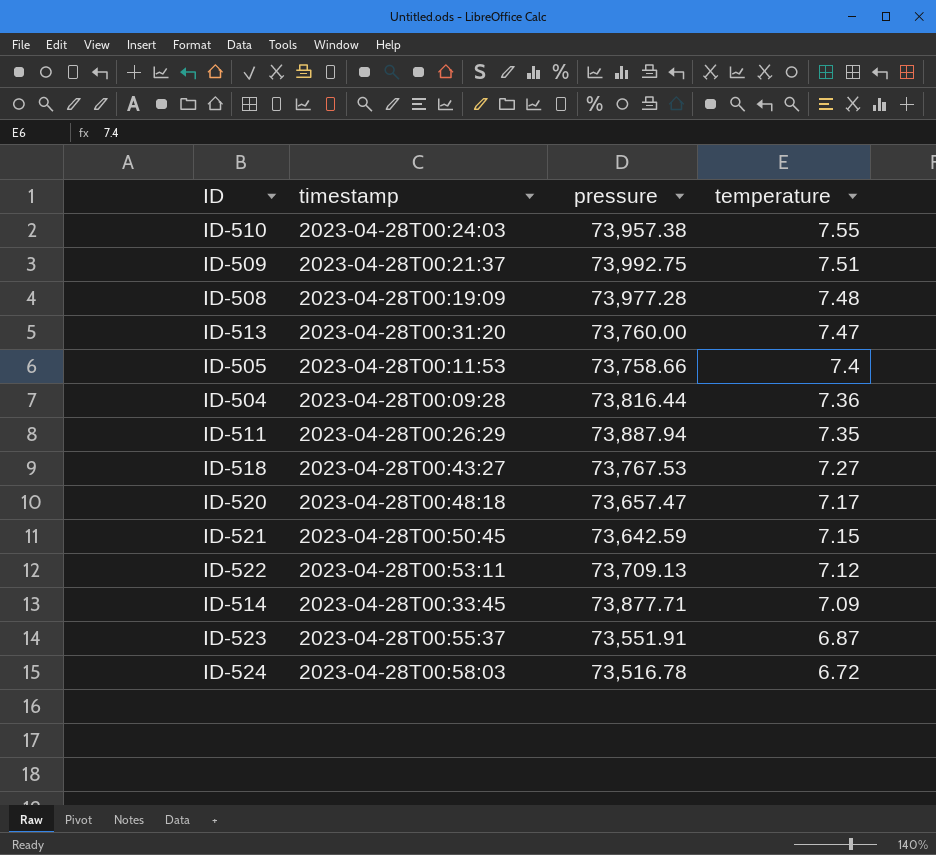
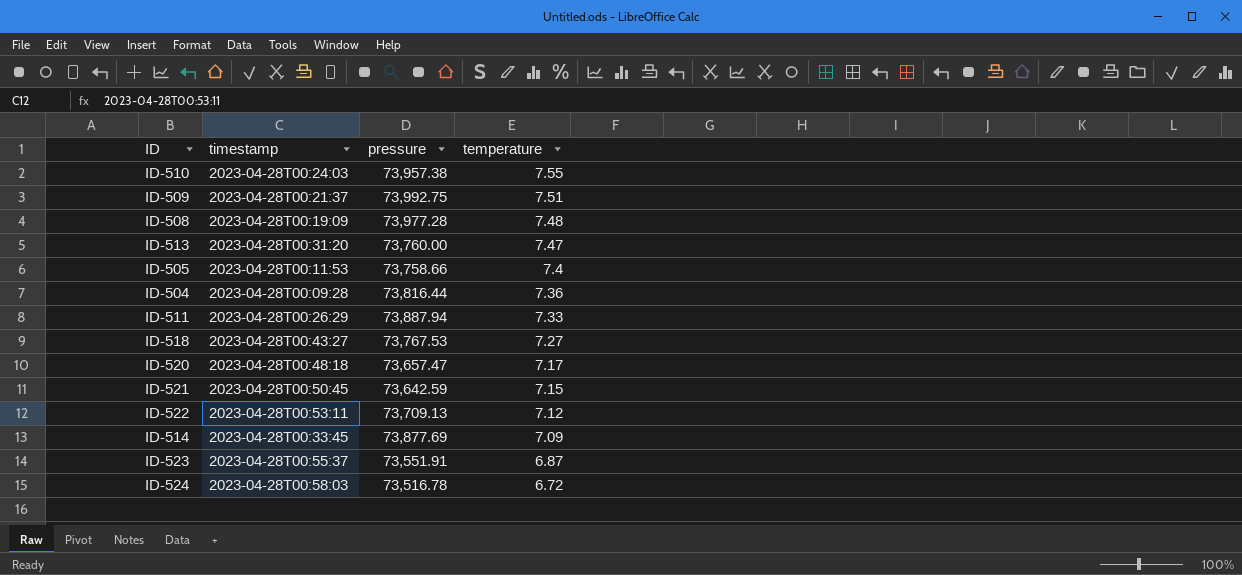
ID-511 | temperature: 7.35 -> 7.33
ID-514 | pressure: 73,877.71 -> 73,877.69

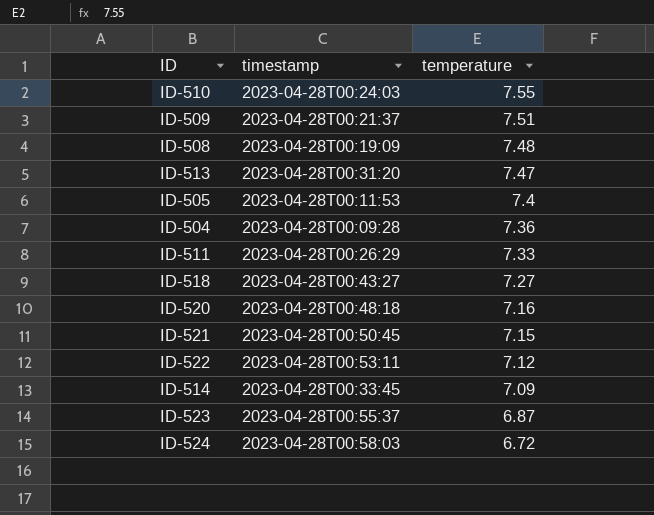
column pressure | position: 3 -> none
ID-520 | temperature: 7.17 -> 7.16

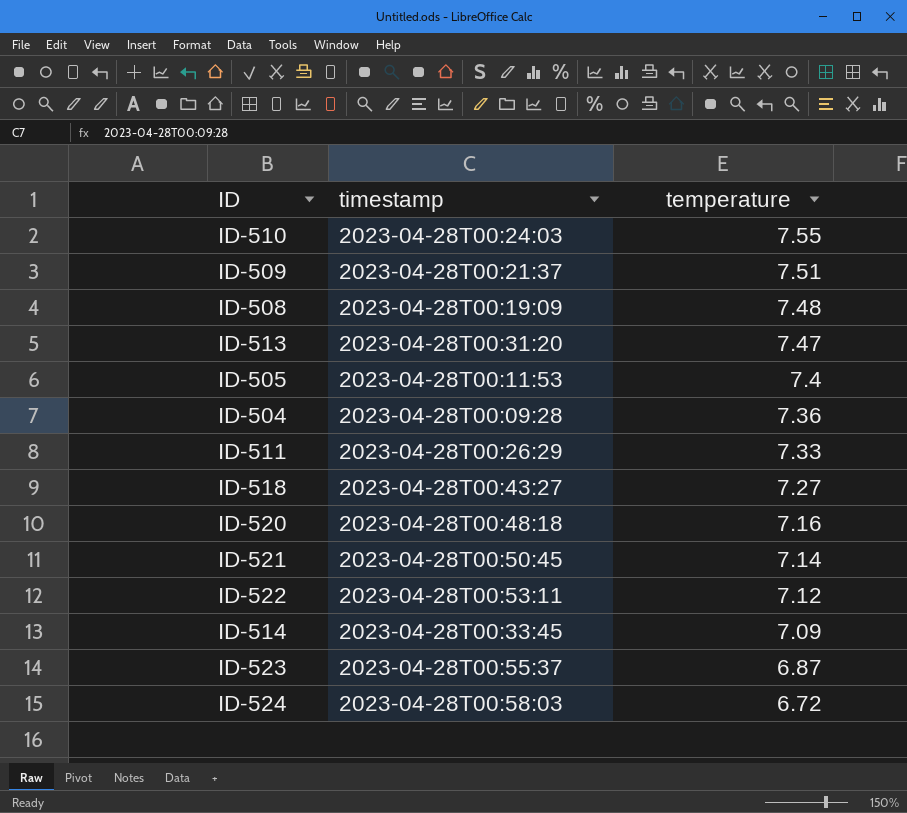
ID-521 | temperature: 7.15 -> 7.14

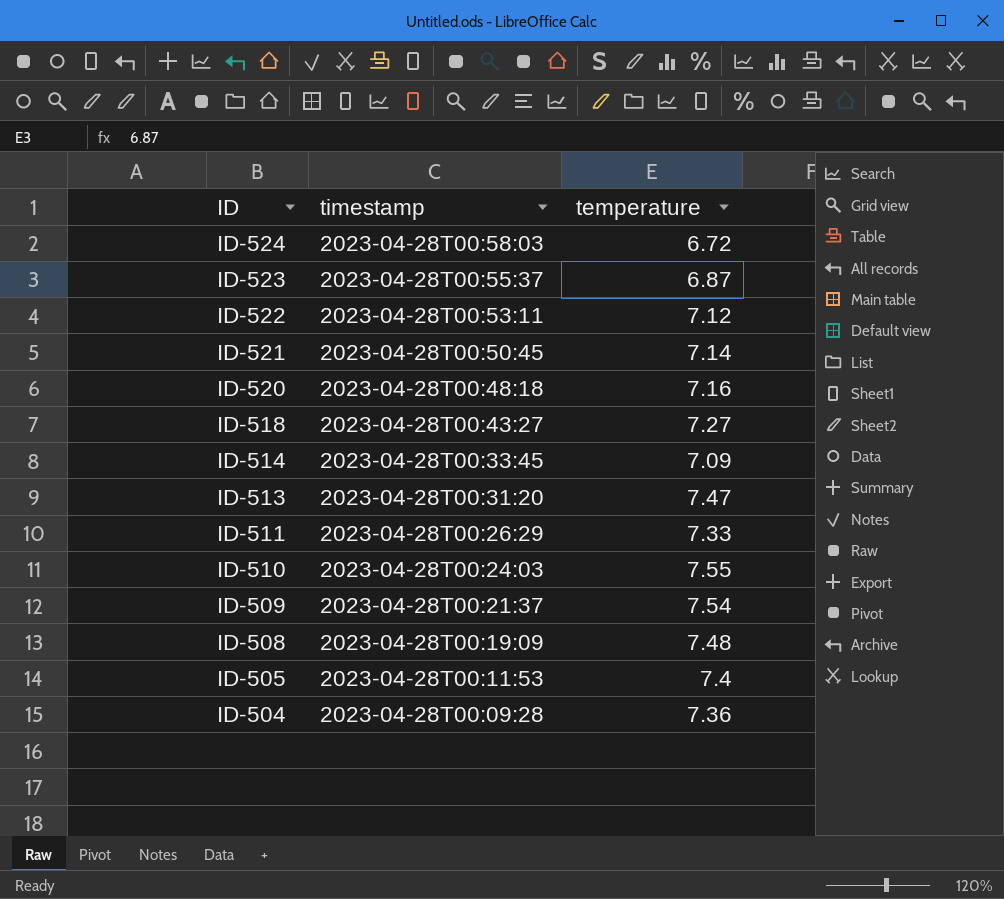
row order: temperature descending -> ID descending
ID-509 | temperature: 7.51 -> 7.54

